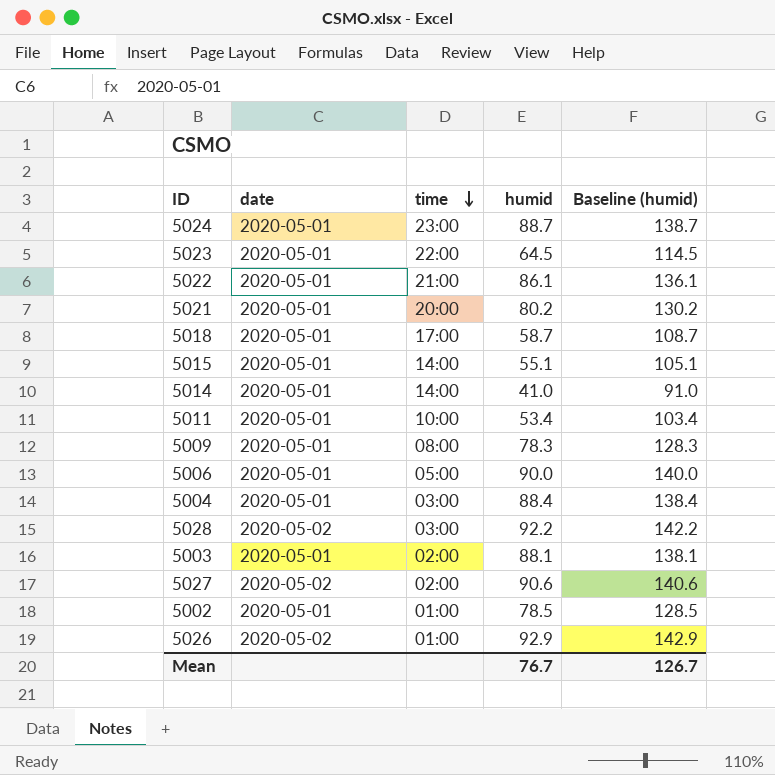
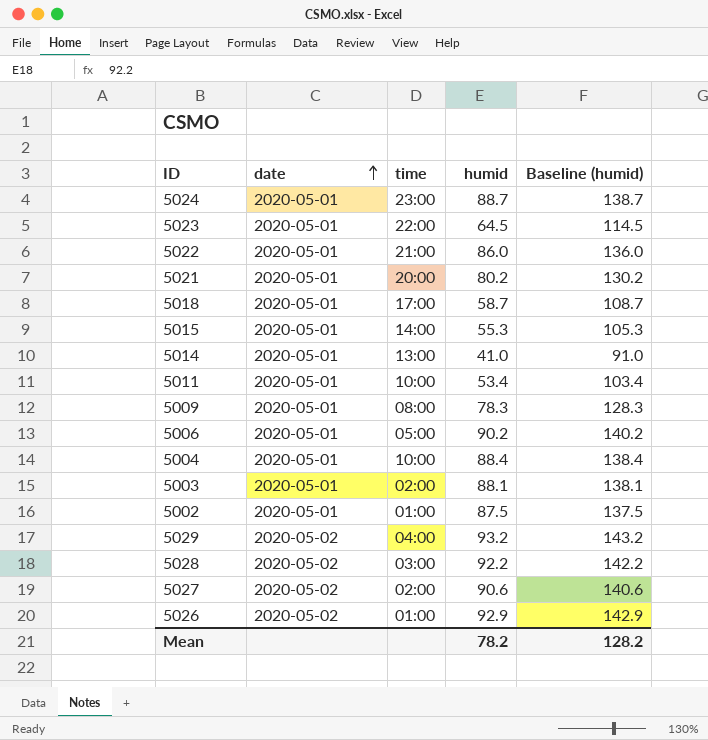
row order: time descending -> date ascending
5022 | humid: 86.1 -> 86.0
5022 | Baseline (humid): 136.1 -> 136.0
5015 | humid: 55.1 -> 55.3
5015 | Baseline (humid): 105.1 -> 105.3
5014 | time: 14:00 -> 13:00
5006 | humid: 90.0 -> 90.2
5006 | Baseline (humid): 140.0 -> 140.2
5004 | time: 03:00 -> 10:00
5002 | humid: 78.5 -> 87.5
5002 | Baseline (humid): 128.5 -> 137.5
row 5029: none -> 2020-05-02 | 04:00 | 93.2 | 143.2
Mean | humid: 76.7 -> 78.2
Mean | Baseline (humid): 126.7 -> 128.2

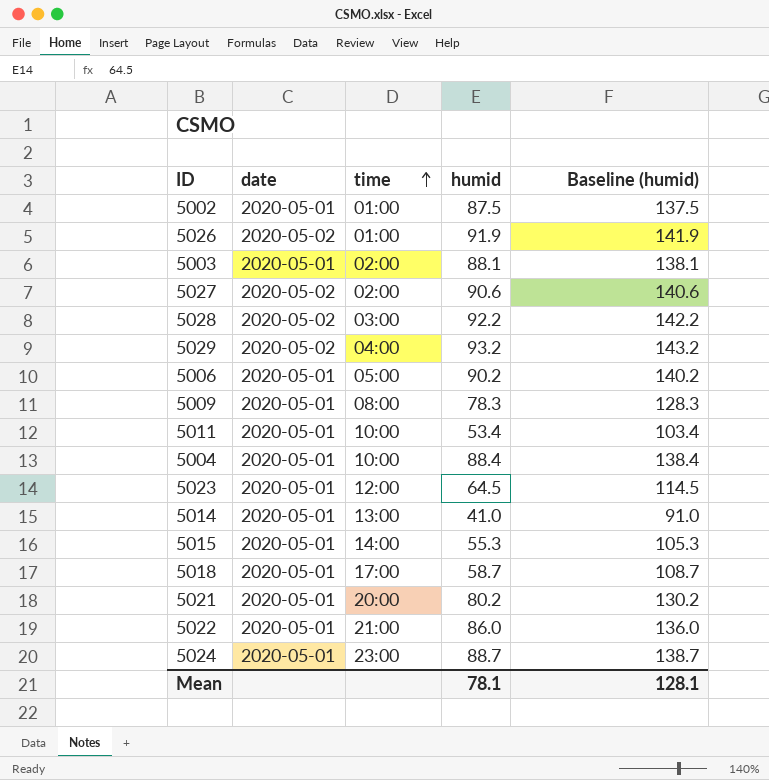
row order: date ascending -> time ascending
5026 | humid: 92.9 -> 91.9
5026 | Baseline (humid): 142.9 -> 141.9
5023 | time: 22:00 -> 12:00
Mean | humid: 78.2 -> 78.1
Mean | Baseline (humid): 128.2 -> 128.1

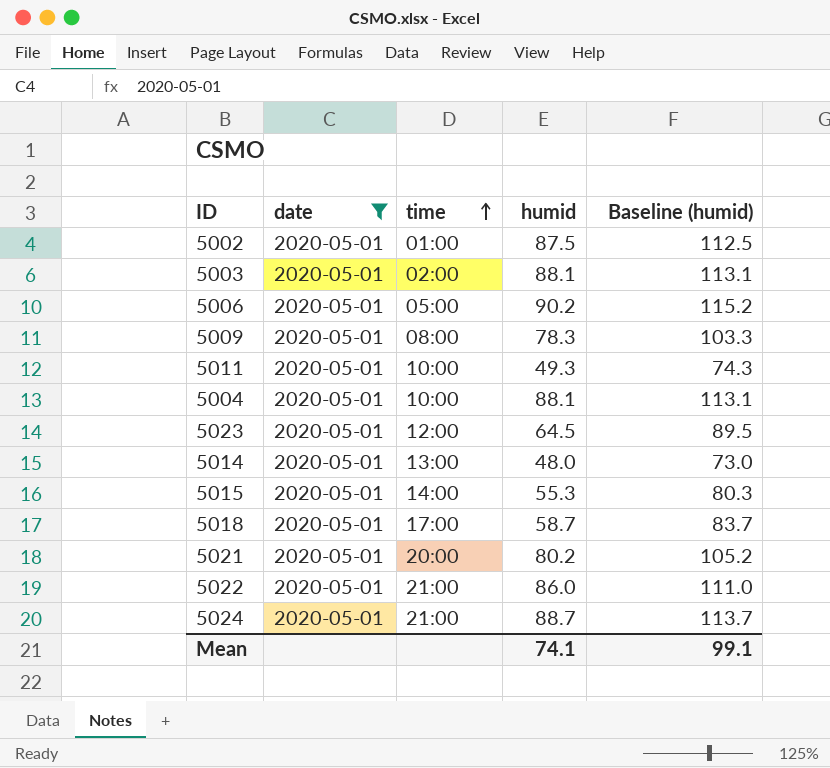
filter: none -> date = 2020-05-01
column Baseline (humid) | formula: [humid] + 50 -> [humid] + 25
5011 | humid: 53.4 -> 49.3
5004 | humid: 88.4 -> 88.1
5014 | humid: 41.0 -> 48.0
5024 | time: 23:00 -> 21:00
Mean | humid: 78.1 -> 74.1
Mean | Baseline (humid): 128.1 -> 99.1

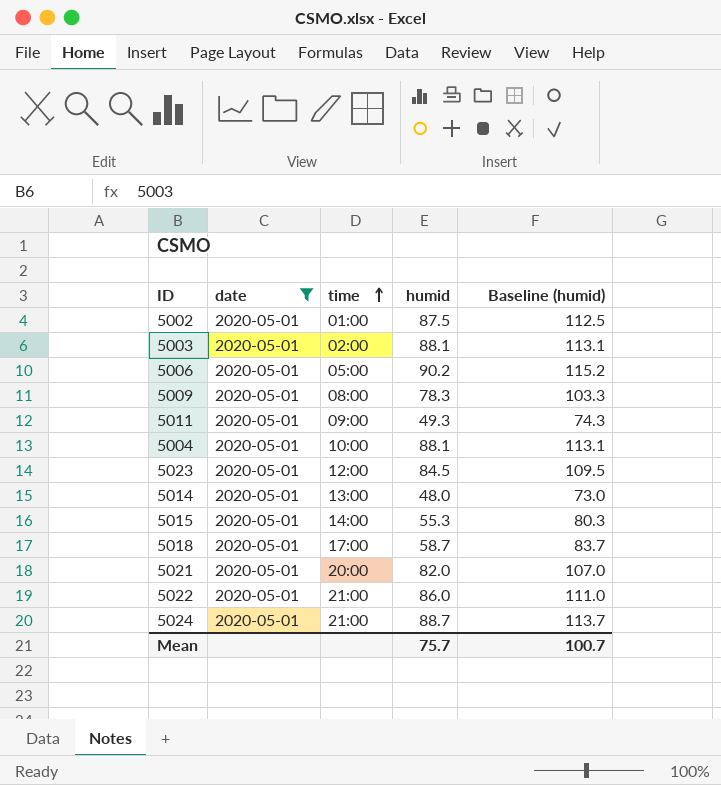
5011 | time: 10:00 -> 09:00
5023 | humid: 64.5 -> 84.5
5023 | Baseline (humid): 89.5 -> 109.5
5021 | humid: 80.2 -> 82.0
5021 | Baseline (humid): 105.2 -> 107.0
Mean | humid: 74.1 -> 75.7
Mean | Baseline (humid): 99.1 -> 100.7

